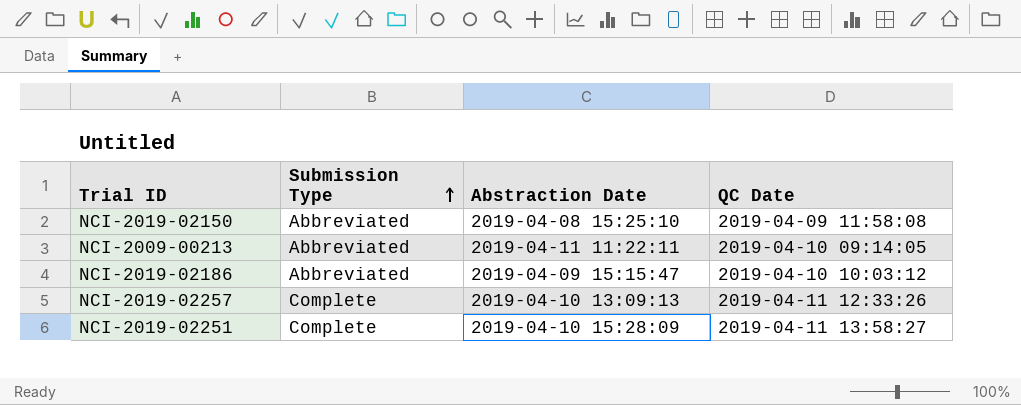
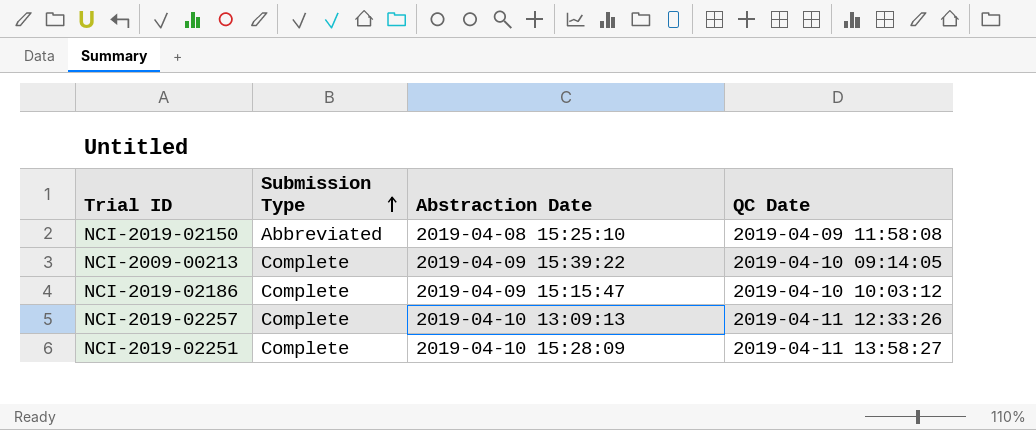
NCI-2009-00213 | Submission Type: Abbreviated -> Complete
NCI-2009-00213 | Abstraction Date: 2019-04-11 11:22:11 -> 2019-04-09 15:39:22
NCI-2019-02186 | Submission Type: Abbreviated -> Complete

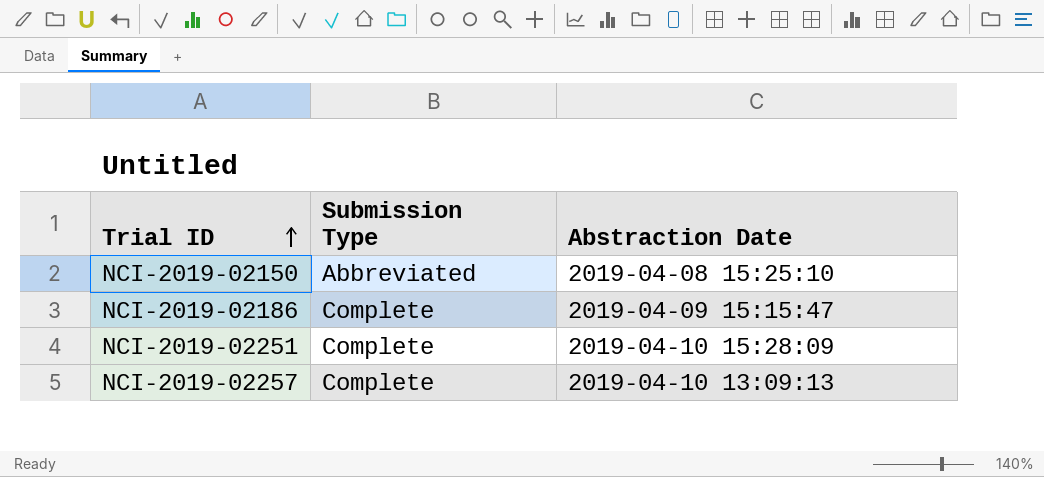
row order: Submission Type ascending -> Trial ID ascending
column QC Date | position: 4 -> none
row NCI-2009-00213: Complete | 2019-04-09 15:39:22 | 2019-04-10 09:14:05 -> none

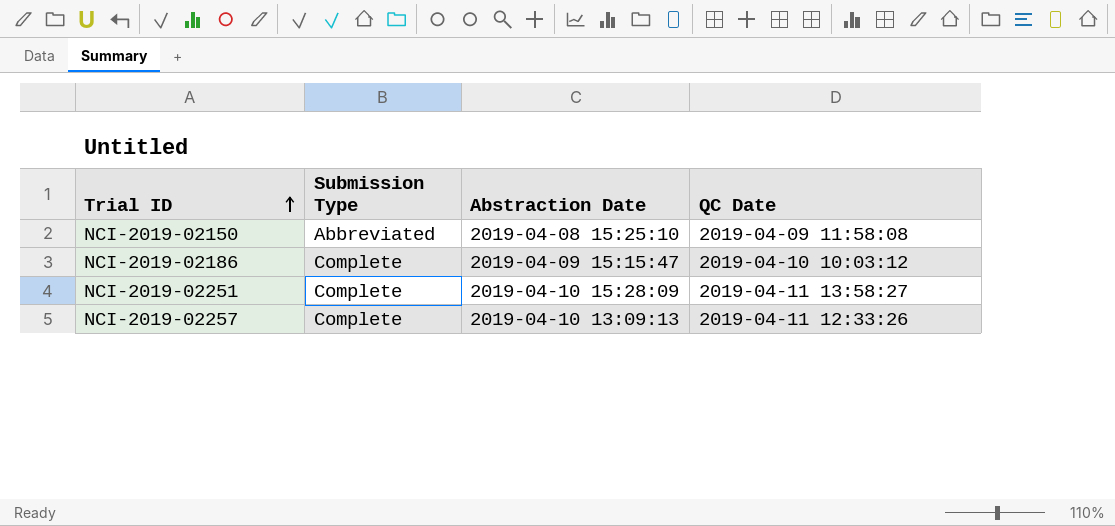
column QC Date | position: none -> 4

